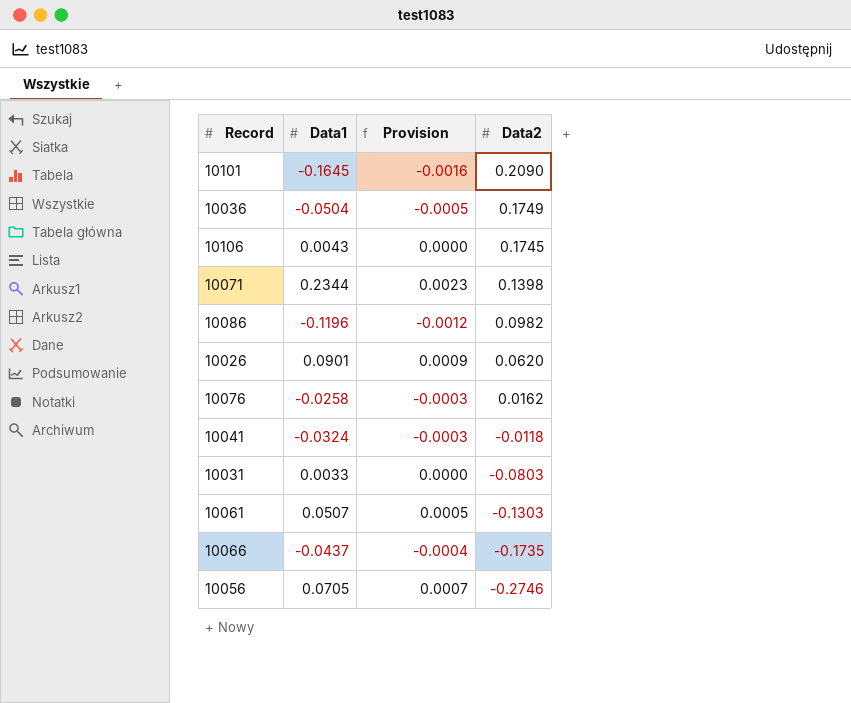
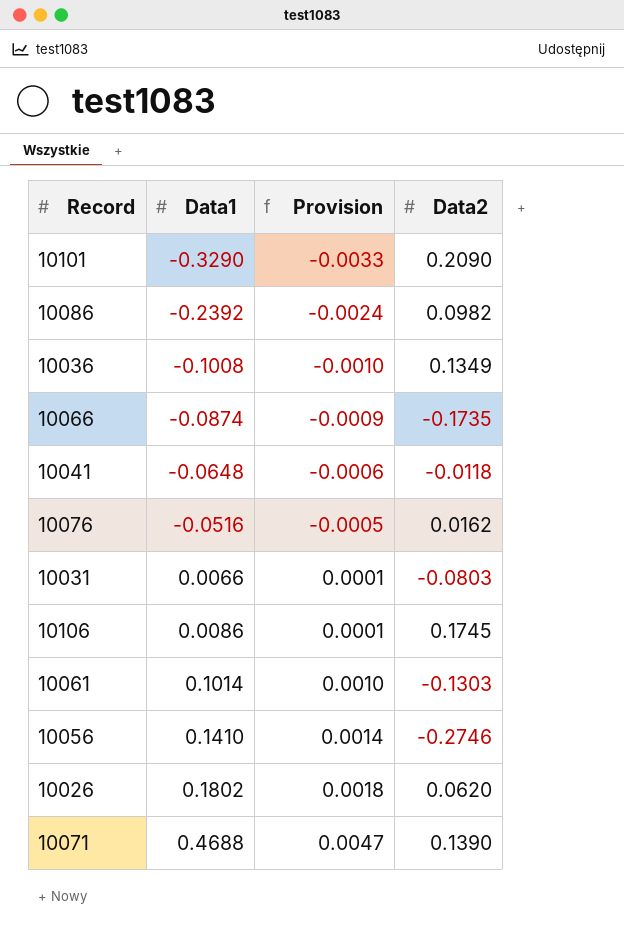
row order: Data2 descending -> Data1 ascending
10101 | Data1: -0.1645 -> -0.3290
10101 | Provision: -0.0016 -> -0.0033
10086 | Data1: -0.1196 -> -0.2392
10086 | Provision: -0.0012 -> -0.0024
10036 | Data1: -0.0504 -> -0.1008
10036 | Provision: -0.0005 -> -0.0010
10036 | Data2: 0.1749 -> 0.1349
10066 | Data1: -0.0437 -> -0.0874
10066 | Provision: -0.0004 -> -0.0009
10041 | Data1: -0.0324 -> -0.0648
10041 | Provision: -0.0003 -> -0.0006
10076 | Data1: -0.0258 -> -0.0516
10076 | Provision: -0.0003 -> -0.0005
10031 | Data1: 0.0033 -> 0.0066
10031 | Provision: 0.0000 -> 0.0001
10106 | Data1: 0.0043 -> 0.0086
10106 | Provision: 0.0000 -> 0.0001
10061 | Data1: 0.0507 -> 0.1014
10061 | Provision: 0.0005 -> 0.0010
10056 | Data1: 0.0705 -> 0.1410
10056 | Provision: 0.0007 -> 0.0014
10026 | Data1: 0.0901 -> 0.1802
10026 | Provision: 0.0009 -> 0.0018
10071 | Data1: 0.2344 -> 0.4688
10071 | Provision: 0.0023 -> 0.0047
10071 | Data2: 0.1398 -> 0.1390

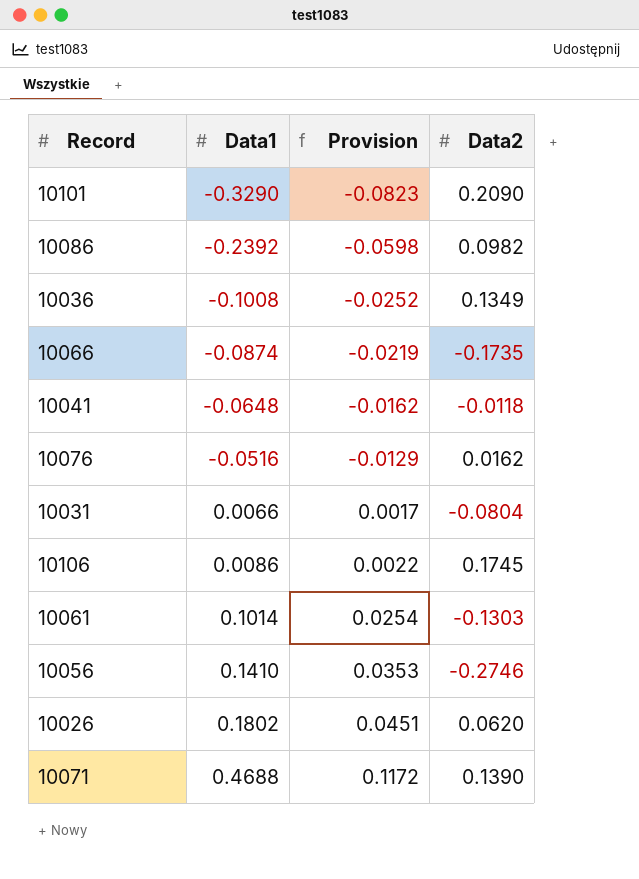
column Provision | formula: [Data1] * 0.01 -> [Data1] * 0.25
10031 | Data2: -0.0803 -> -0.0804

